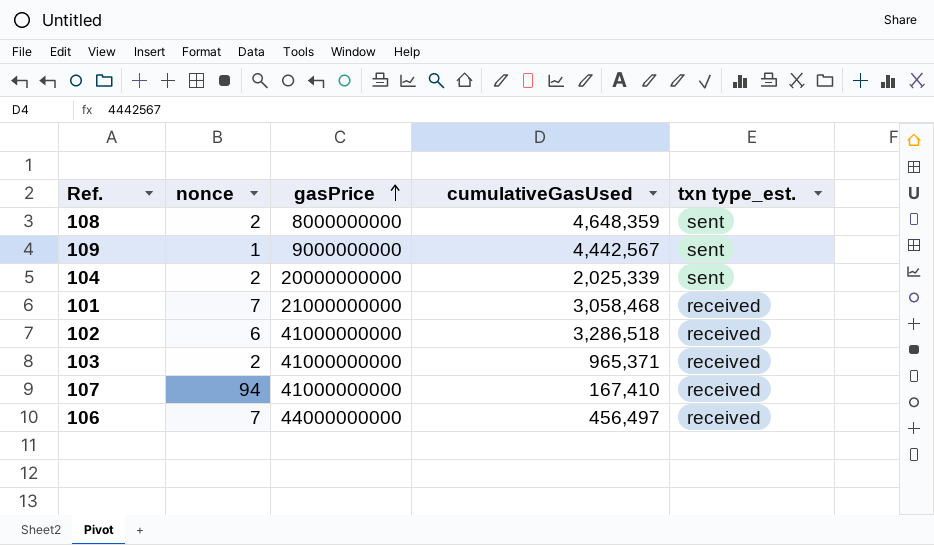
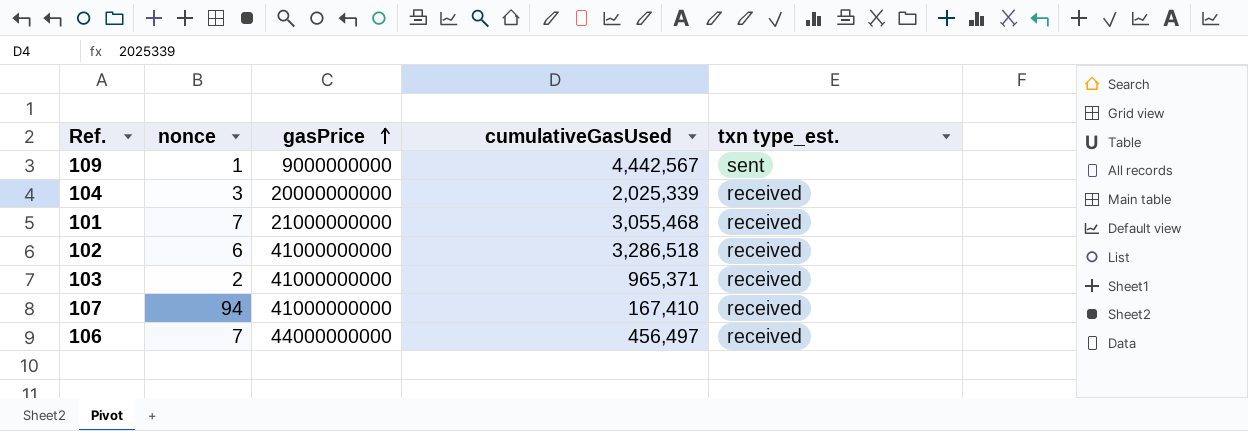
row 108: 2 | 8000000000 | 4,648,359 | sent -> none
104 | nonce: 2 -> 3
104 | txn type_est.: sent -> received
101 | cumulativeGasUsed: 3,058,468 -> 3,055,468

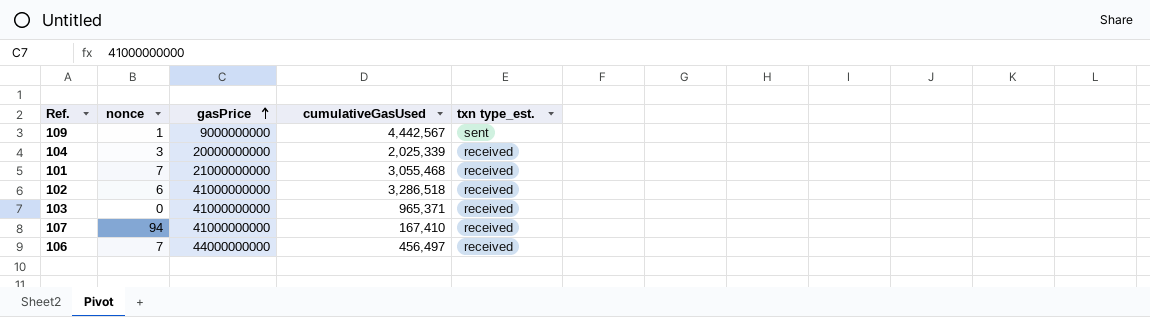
103 | nonce: 2 -> 0

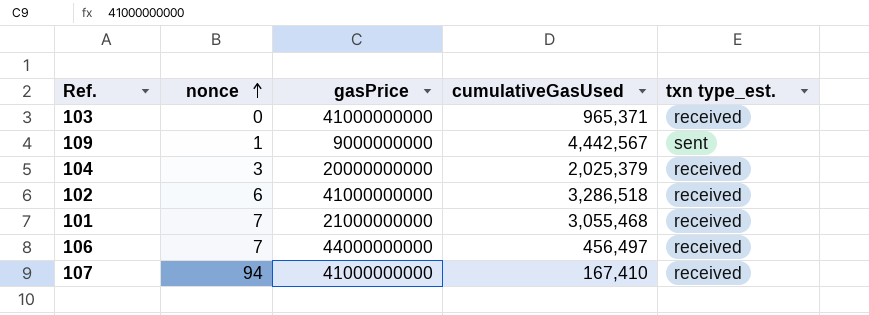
row order: gasPrice ascending -> nonce ascending
104 | cumulativeGasUsed: 2,025,339 -> 2,025,379

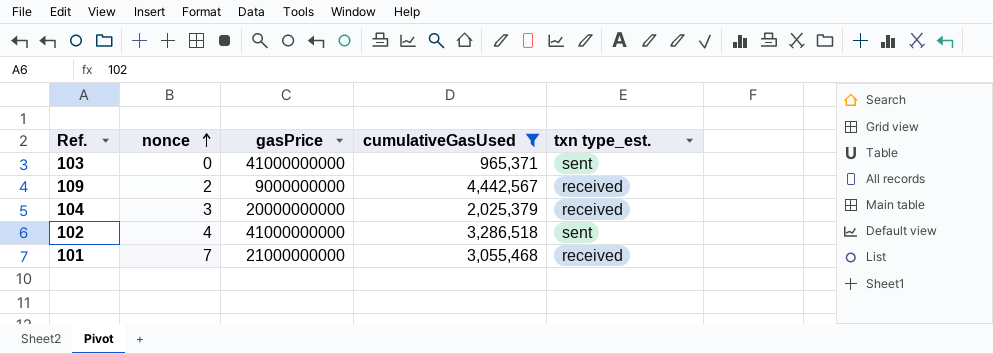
filter: none -> cumulativeGasUsed >= 965,371
103 | txn type_est.: received -> sent
109 | nonce: 1 -> 2
109 | txn type_est.: sent -> received
102 | nonce: 6 -> 4
102 | txn type_est.: received -> sent

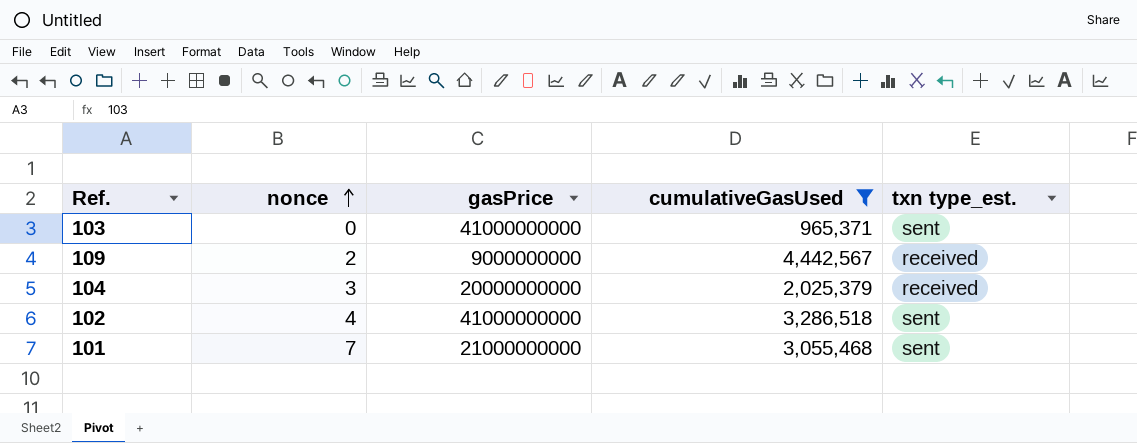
101 | txn type_est.: received -> sent

